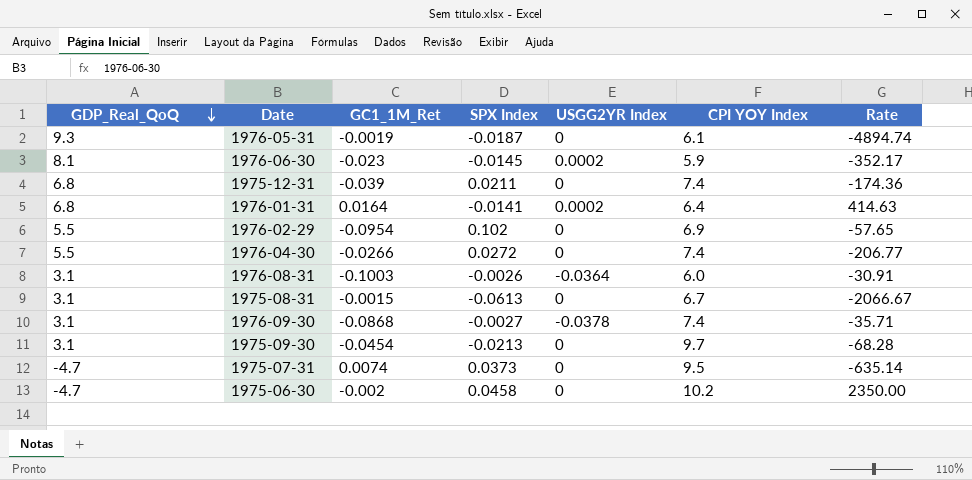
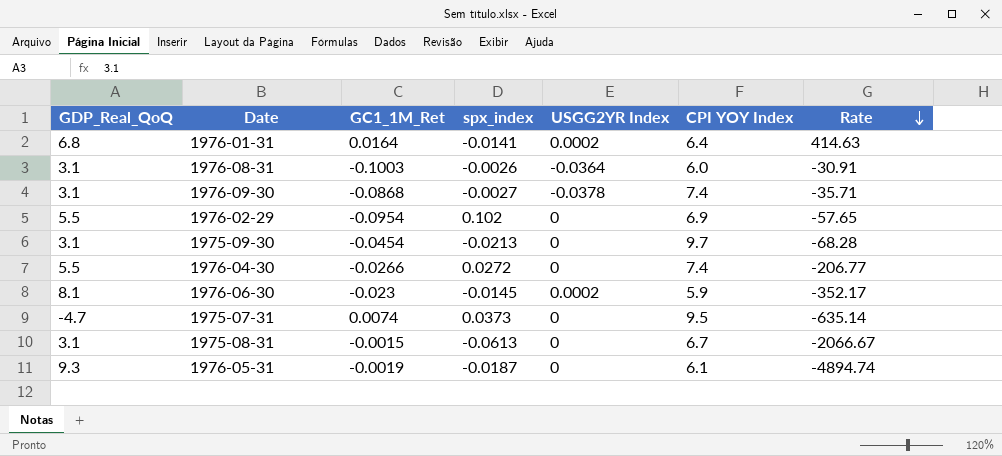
row order: GDP_Real_QoQ descending -> Rate descending
column name: SPX Index -> spx_index
row 1975-12-31: 6.8 | -0.039 | 0.0211 | 0 | 7.4 | -174.36 -> none
row 1975-06-30: -4.7 | -0.002 | 0.0458 | 0 | 10.2 | 2350.00 -> none

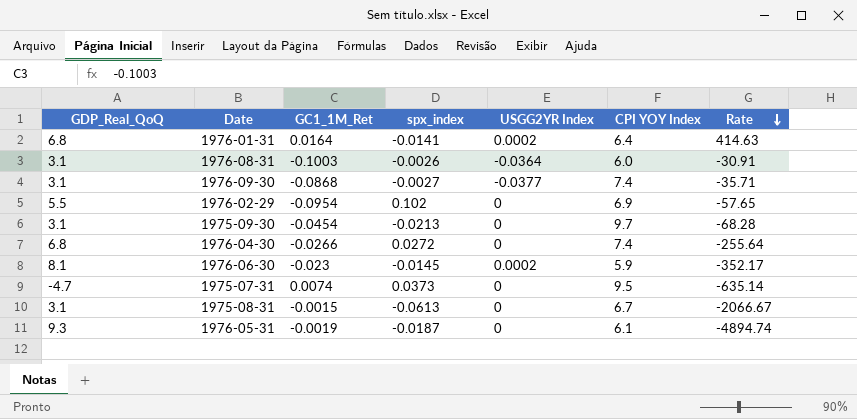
1976-09-30 | USGG2YR Index: -0.0378 -> -0.0377
1976-04-30 | GDP_Real_QoQ: 5.5 -> 6.8
1976-04-30 | Rate: -206.77 -> -255.64

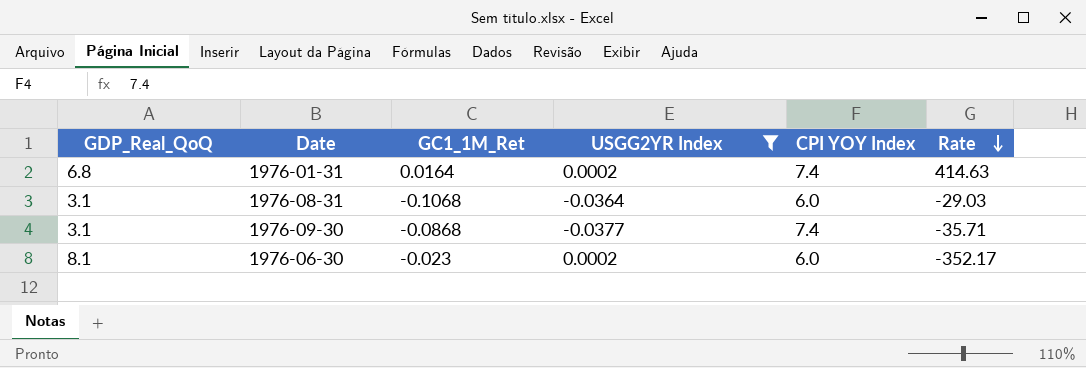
filter: none -> USGG2YR Index != 0
column spx_index | position: 4 -> none
1976-01-31 | CPI YOY Index: 6.4 -> 7.4
1976-08-31 | GC1_1M_Ret: -0.1003 -> -0.1068
1976-08-31 | Rate: -30.91 -> -29.03
1976-06-30 | CPI YOY Index: 5.9 -> 6.0

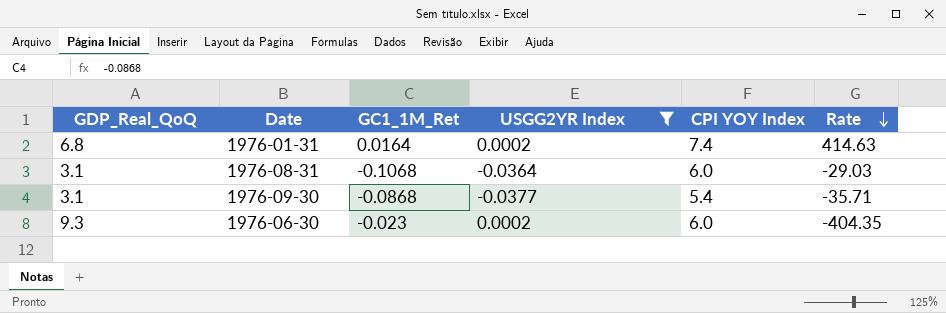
1976-09-30 | CPI YOY Index: 7.4 -> 5.4
1976-06-30 | GDP_Real_QoQ: 8.1 -> 9.3
1976-06-30 | Rate: -352.17 -> -404.35

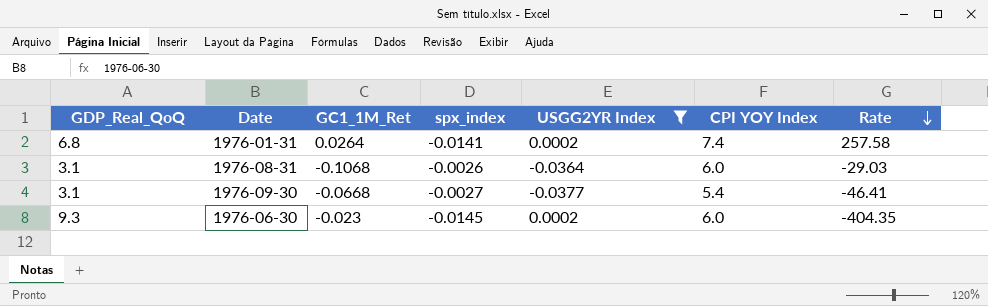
column spx_index | position: none -> 4
1976-01-31 | GC1_1M_Ret: 0.0164 -> 0.0264
1976-01-31 | Rate: 414.63 -> 257.58
1976-09-30 | GC1_1M_Ret: -0.0868 -> -0.0668
1976-09-30 | Rate: -35.71 -> -46.41

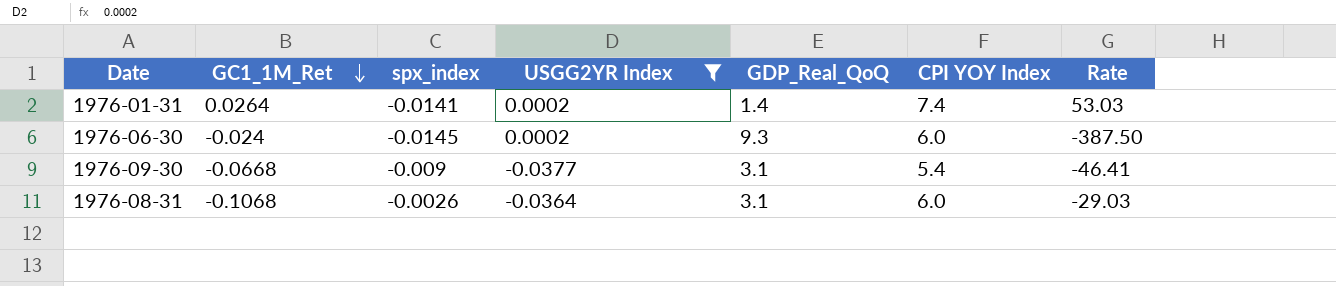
row order: Rate descending -> GC1_1M_Ret descending
column GDP_Real_QoQ | position: 1 -> 5
1976-01-31 | GDP_Real_QoQ: 6.8 -> 1.4
1976-01-31 | Rate: 257.58 -> 53.03
1976-06-30 | GC1_1M_Ret: -0.023 -> -0.024
1976-06-30 | Rate: -404.35 -> -387.50
1976-09-30 | spx_index: -0.0027 -> -0.009

